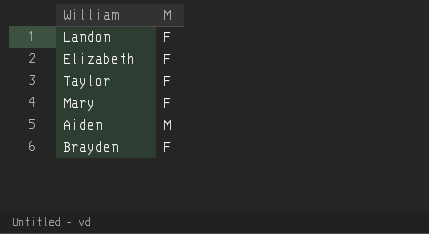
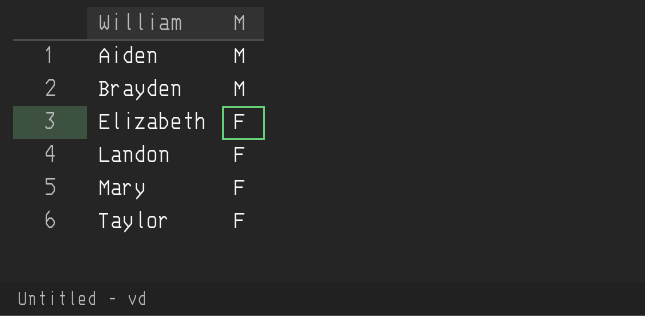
row order: none -> William ascending
Brayden | M: F -> M

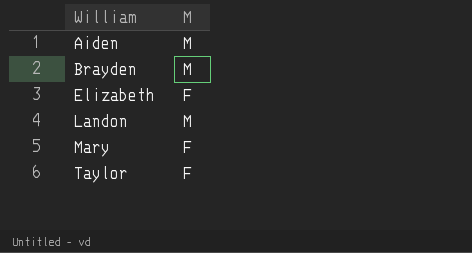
Landon | M: F -> M

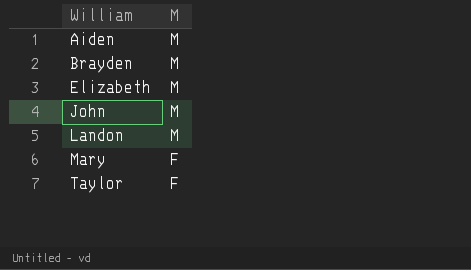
Elizabeth | M: F -> M
row John: none -> M

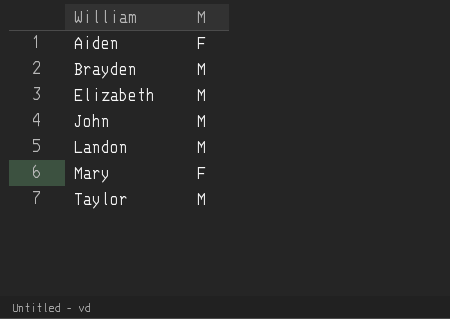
Aiden | M: M -> F
Taylor | M: F -> M

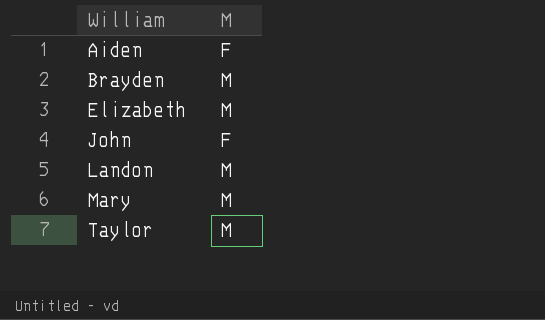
John | M: M -> F
Mary | M: F -> M

